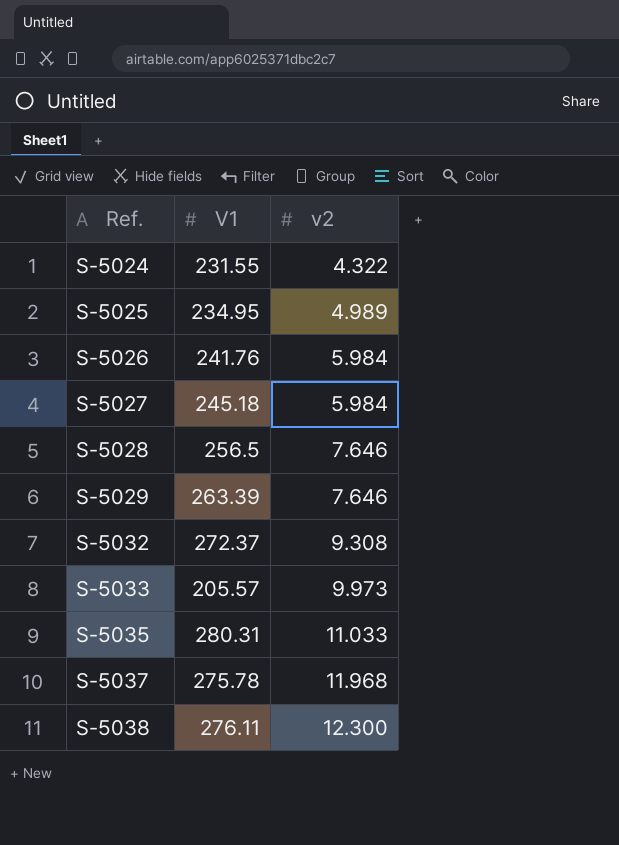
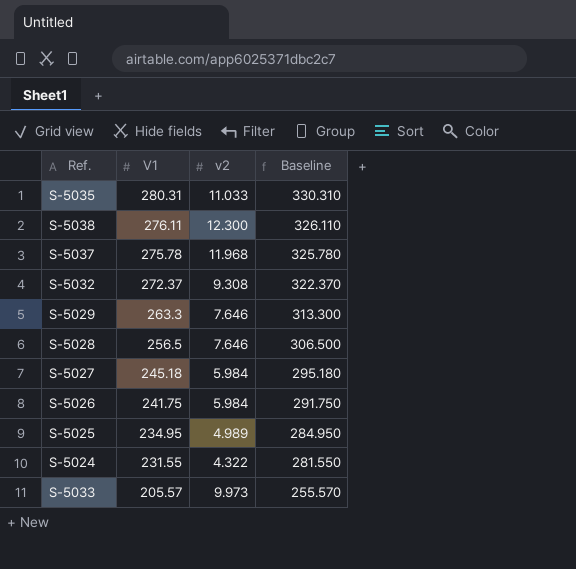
row order: Ref. ascending -> V1 descending
column Baseline | formula: none -> [V1] + 50
S-5029 | V1: 263.39 -> 263.3
S-5026 | V1: 241.76 -> 241.75

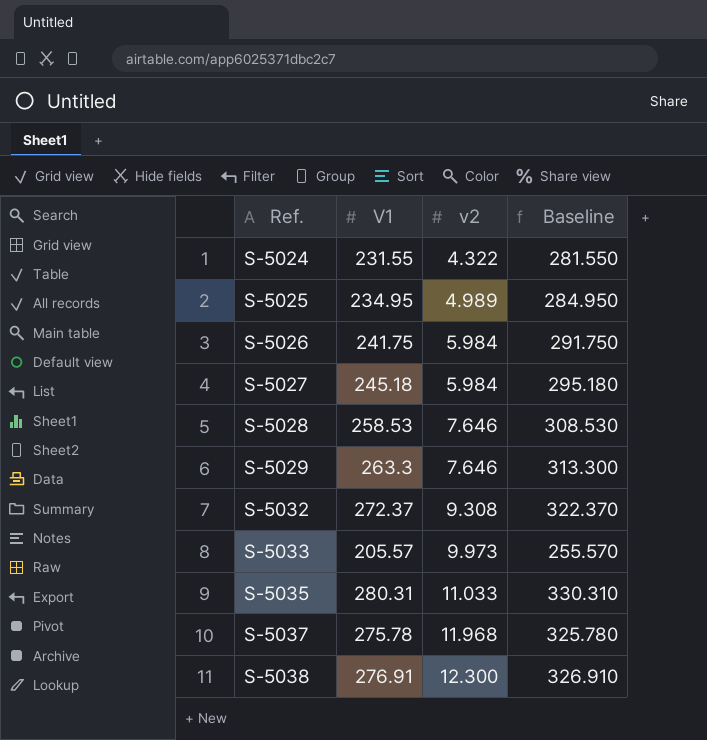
row order: V1 descending -> Ref. ascending
S-5028 | V1: 256.5 -> 258.53
S-5028 | Baseline: 306.500 -> 308.530
S-5038 | V1: 276.11 -> 276.91
S-5038 | Baseline: 326.110 -> 326.910

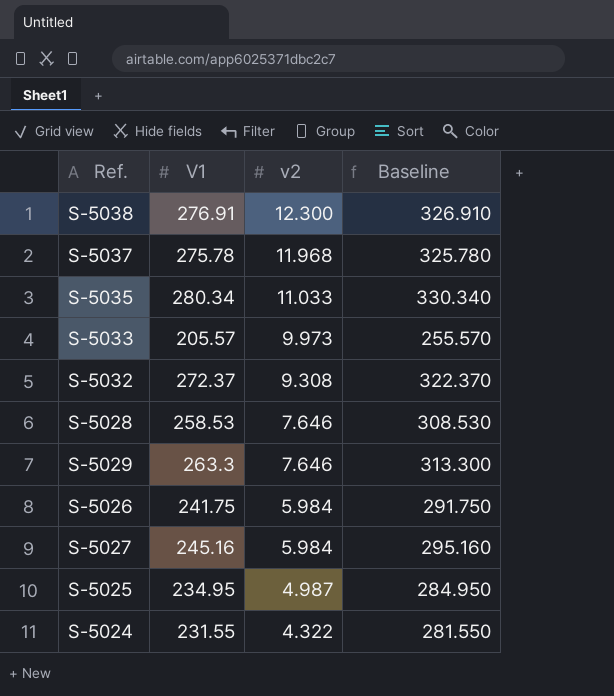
row order: Ref. ascending -> v2 descending
S-5035 | V1: 280.31 -> 280.34
S-5035 | Baseline: 330.310 -> 330.340
S-5027 | V1: 245.18 -> 245.16
S-5027 | Baseline: 295.180 -> 295.160
S-5025 | v2: 4.989 -> 4.987

